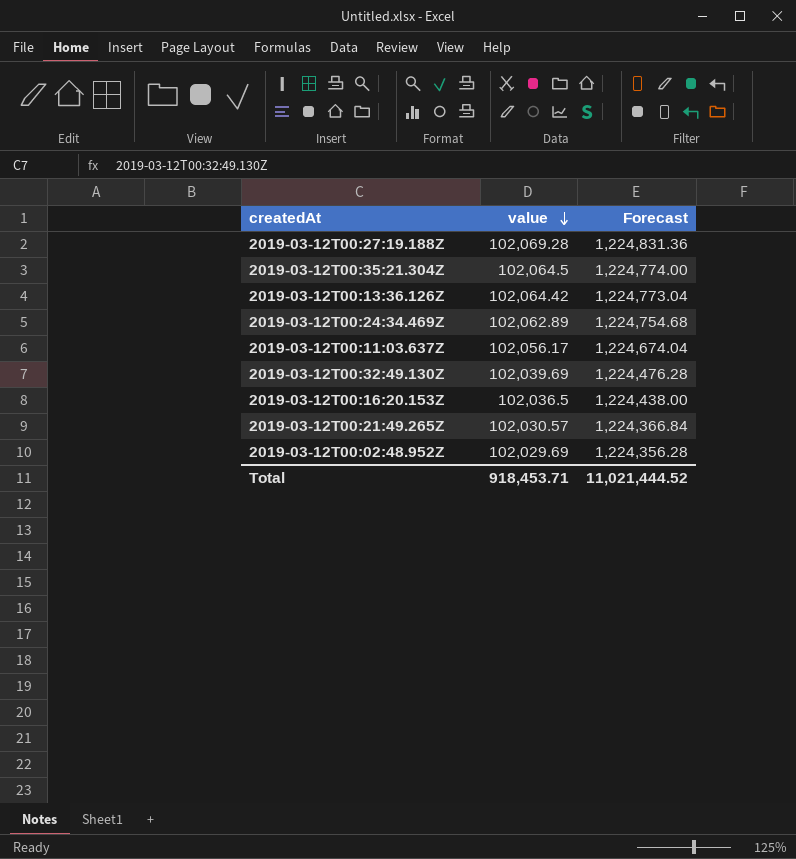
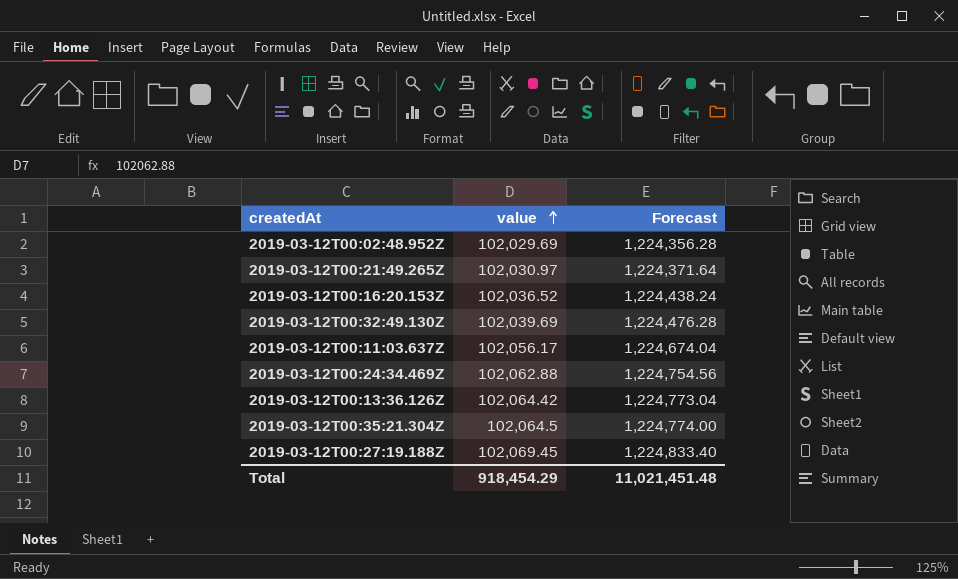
row order: value descending -> value ascending
2019-03-12T00:21:49.265Z | value: 102,030.57 -> 102,030.97
2019-03-12T00:21:49.265Z | Forecast: 1,224,366.84 -> 1,224,371.64
2019-03-12T00:16:20.153Z | value: 102,036.5 -> 102,036.52
2019-03-12T00:16:20.153Z | Forecast: 1,224,438.00 -> 1,224,438.24
2019-03-12T00:24:34.469Z | value: 102,062.89 -> 102,062.88
2019-03-12T00:24:34.469Z | Forecast: 1,224,754.68 -> 1,224,754.56
2019-03-12T00:27:19.188Z | value: 102,069.28 -> 102,069.45
2019-03-12T00:27:19.188Z | Forecast: 1,224,831.36 -> 1,224,833.40
Total | value: 918,453.71 -> 918,454.29
Total | Forecast: 11,021,444.52 -> 11,021,451.48

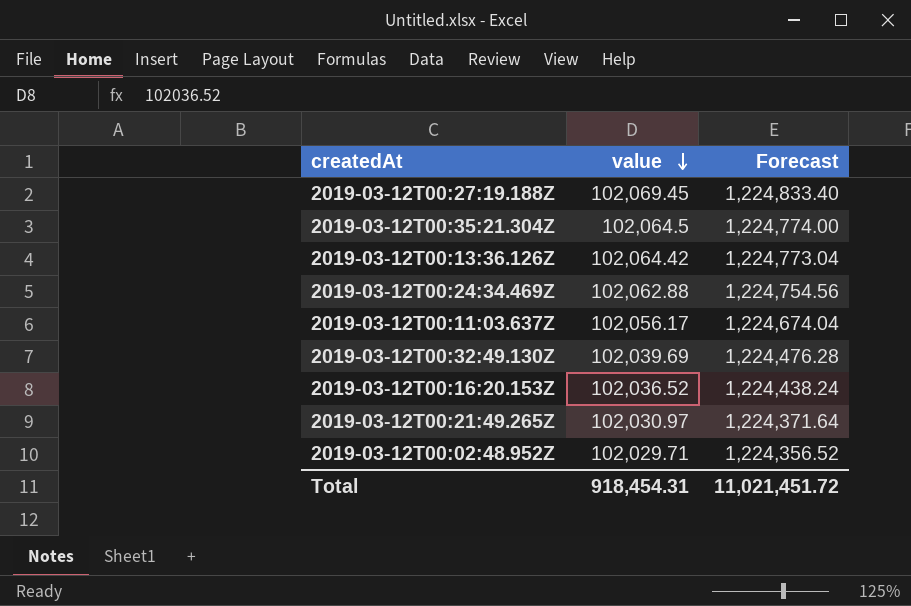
row order: value ascending -> value descending
2019-03-12T00:02:48.952Z | value: 102,029.69 -> 102,029.71
2019-03-12T00:02:48.952Z | Forecast: 1,224,356.28 -> 1,224,356.52
Total | value: 918,454.29 -> 918,454.31
Total | Forecast: 11,021,451.48 -> 11,021,451.72

